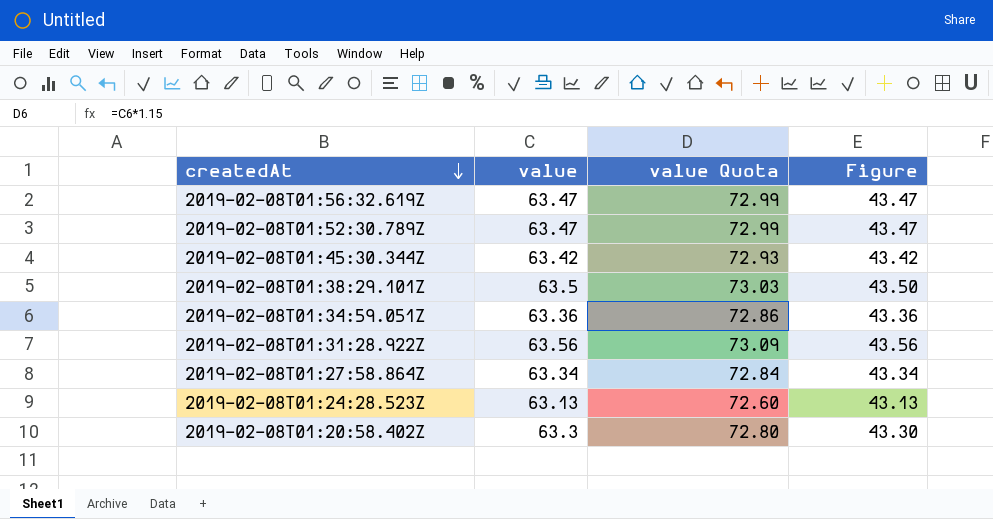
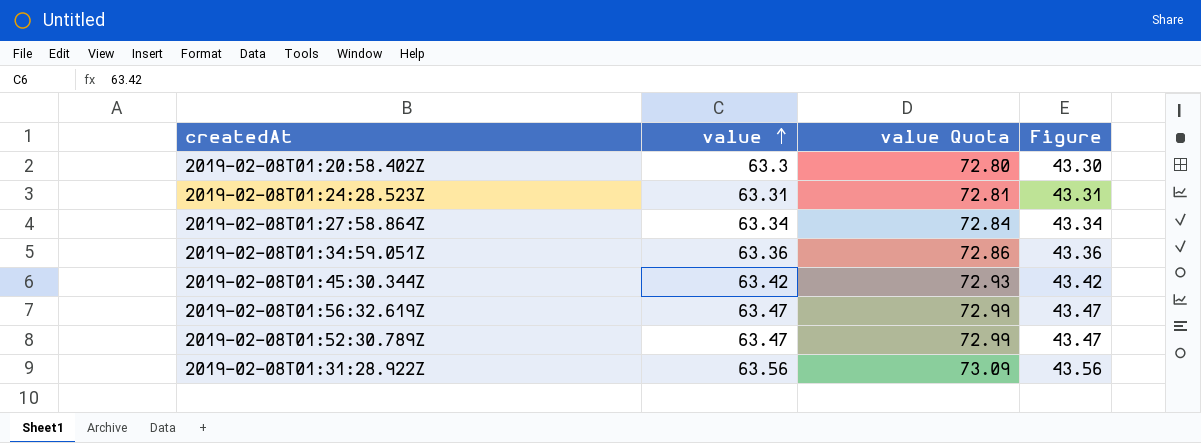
row order: createdAt descending -> value ascending
row 2019-02-08T01:38:29.101Z: 63.5 | 73.03 | 43.50 -> none
2019-02-08T01:24:28.523Z | value: 63.13 -> 63.31
2019-02-08T01:24:28.523Z | value Quota: 72.60 -> 72.81
2019-02-08T01:24:28.523Z | Figure: 43.13 -> 43.31

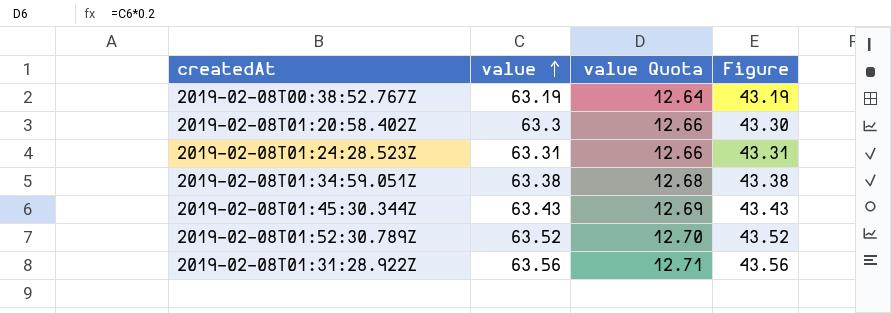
column value Quota | formula: [value] * 1.15 -> [value] * 0.2
row 2019-02-08T01:27:58.864Z: 63.34 | 72.84 | 43.34 -> none
row 2019-02-08T01:56:32.619Z: 63.47 | 72.99 | 43.47 -> none
row 2019-02-08T00:38:52.767Z: none -> 63.19 | 12.64 | 43.19
2019-02-08T01:34:59.051Z | value: 63.36 -> 63.38
2019-02-08T01:34:59.051Z | Figure: 43.36 -> 43.38
2019-02-08T01:45:30.344Z | value: 63.42 -> 63.43
2019-02-08T01:45:30.344Z | Figure: 43.42 -> 43.43
2019-02-08T01:52:30.789Z | value: 63.47 -> 63.52
2019-02-08T01:52:30.789Z | Figure: 43.47 -> 43.52

